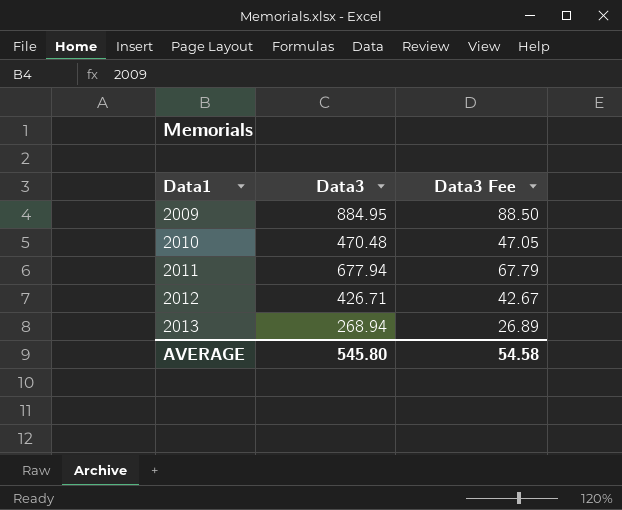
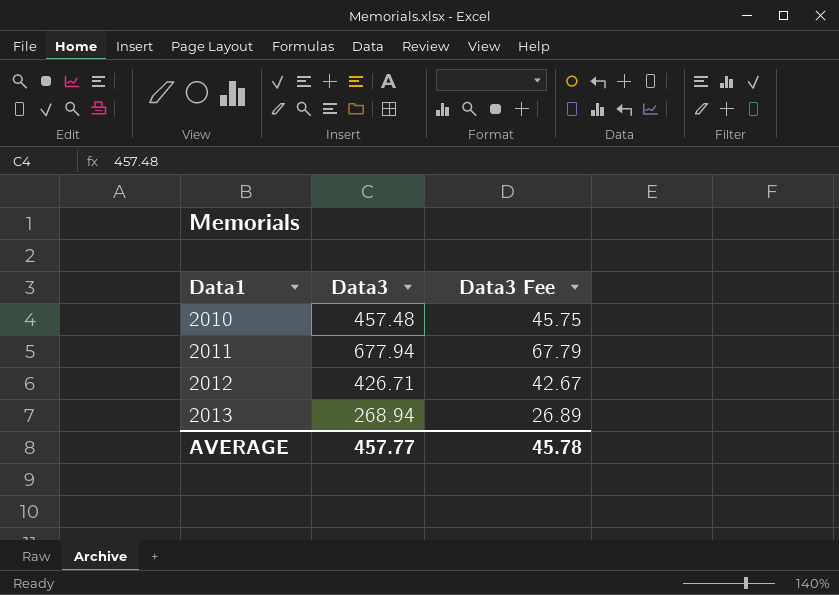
row 2009: 884.95 | 88.50 -> none
2010 | Data3: 470.48 -> 457.48
2010 | Data3 Fee: 47.05 -> 45.75
AVERAGE | Data3: 545.80 -> 457.77
AVERAGE | Data3 Fee: 54.58 -> 45.78

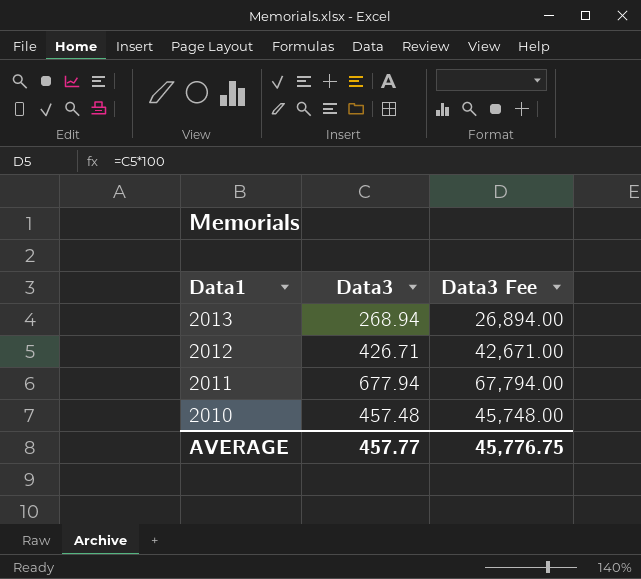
row order: Data1 ascending -> Data1 descending
column Data3 Fee | formula: [Data3] * 0.1 -> [Data3] * 100
AVERAGE | Data3 Fee: 45.78 -> 45,776.75

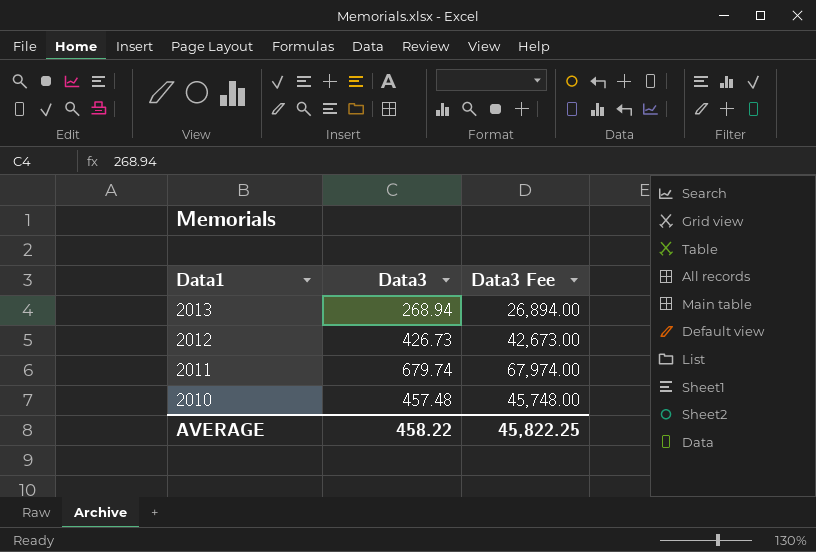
2012 | Data3: 426.71 -> 426.73
2012 | Data3 Fee: 42,671.00 -> 42,673.00
2011 | Data3: 677.94 -> 679.74
2011 | Data3 Fee: 67,794.00 -> 67,974.00
AVERAGE | Data3: 457.77 -> 458.22
AVERAGE | Data3 Fee: 45,776.75 -> 45,822.25

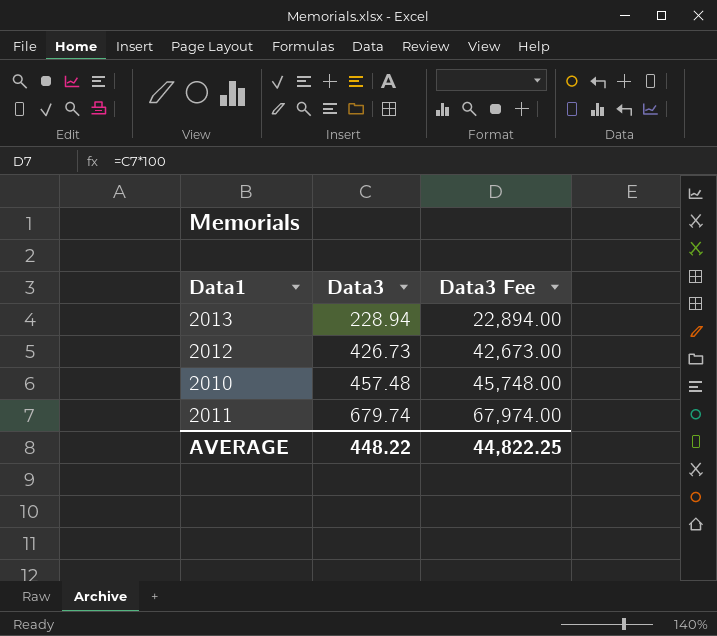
row order: Data1 descending -> Data3 ascending
2013 | Data3: 268.94 -> 228.94
2013 | Data3 Fee: 26,894.00 -> 22,894.00
AVERAGE | Data3: 458.22 -> 448.22
AVERAGE | Data3 Fee: 45,822.25 -> 44,822.25

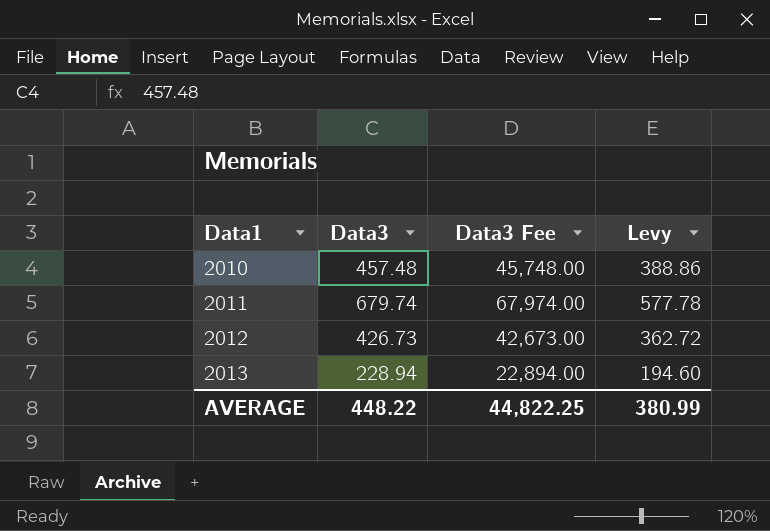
row order: Data3 ascending -> Data1 ascending
column Levy | formula: none -> [Data3] * 0.85

